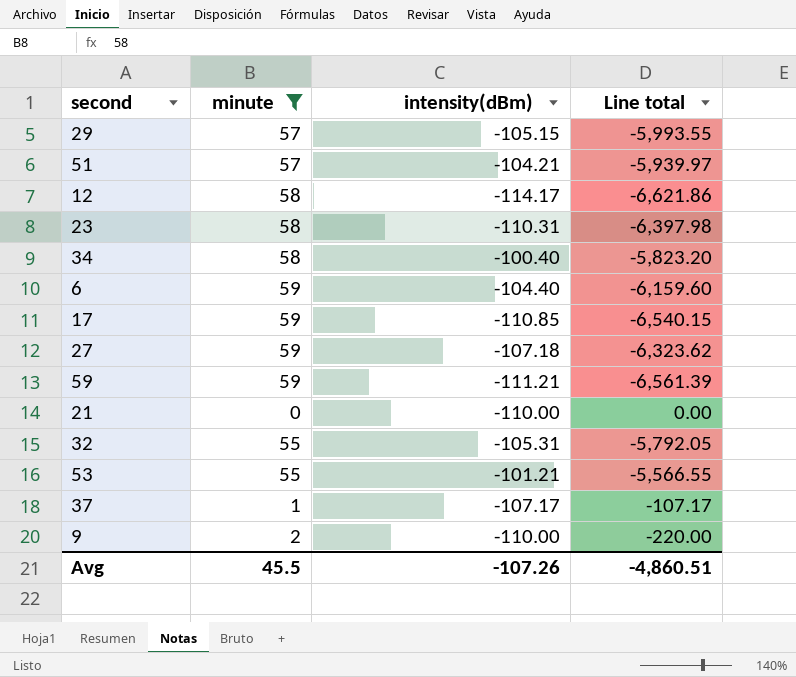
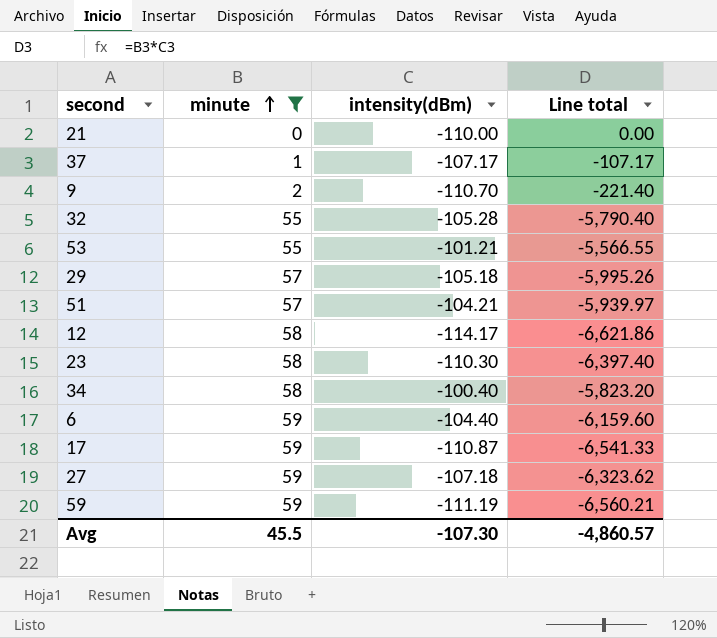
row order: none -> minute ascending
9 | intensity(dBm): -110.00 -> -110.70
9 | Line total: -220.00 -> -221.40
32 | intensity(dBm): -105.31 -> -105.28
32 | Line total: -5,792.05 -> -5,790.40
29 | intensity(dBm): -105.15 -> -105.18
29 | Line total: -5,993.55 -> -5,995.26
23 | intensity(dBm): -110.31 -> -110.30
23 | Line total: -6,397.98 -> -6,397.40
17 | intensity(dBm): -110.85 -> -110.87
17 | Line total: -6,540.15 -> -6,541.33
59 | intensity(dBm): -111.21 -> -111.19
59 | Line total: -6,561.39 -> -6,560.21
Avg | intensity(dBm): -107.26 -> -107.30
Avg | Line total: -4,860.51 -> -4,860.57

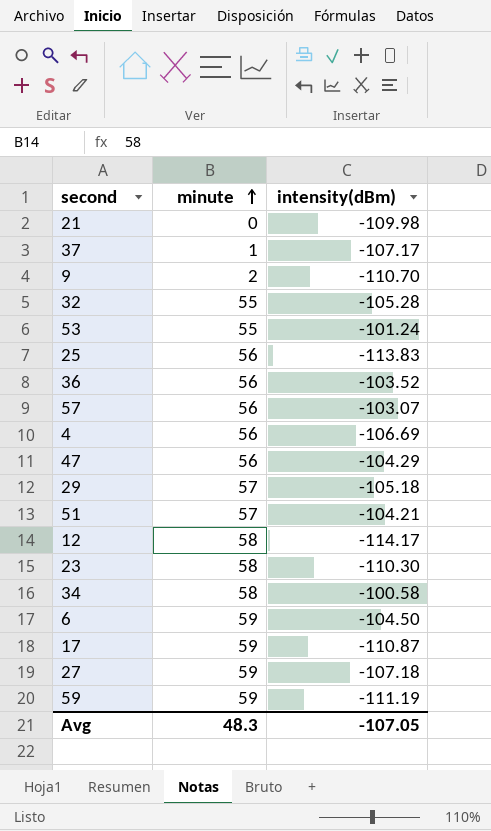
filter: minute != 56 -> none
column Line total | formula: [minute] * [intensity(dBm)] -> none
21 | intensity(dBm): -110.00 -> -109.98
53 | intensity(dBm): -101.21 -> -101.24
34 | intensity(dBm): -100.40 -> -100.58
6 | intensity(dBm): -104.40 -> -104.50
Avg | minute: 45.5 -> 48.3
Avg | intensity(dBm): -107.30 -> -107.05

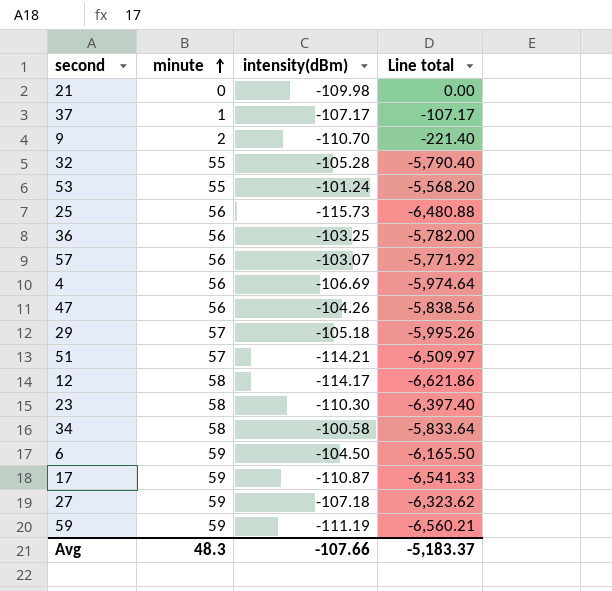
column Line total | formula: none -> [minute] * [intensity(dBm)]
25 | intensity(dBm): -113.83 -> -115.73
36 | intensity(dBm): -103.52 -> -103.25
47 | intensity(dBm): -104.29 -> -104.26
51 | intensity(dBm): -104.21 -> -114.21
Avg | intensity(dBm): -107.05 -> -107.66

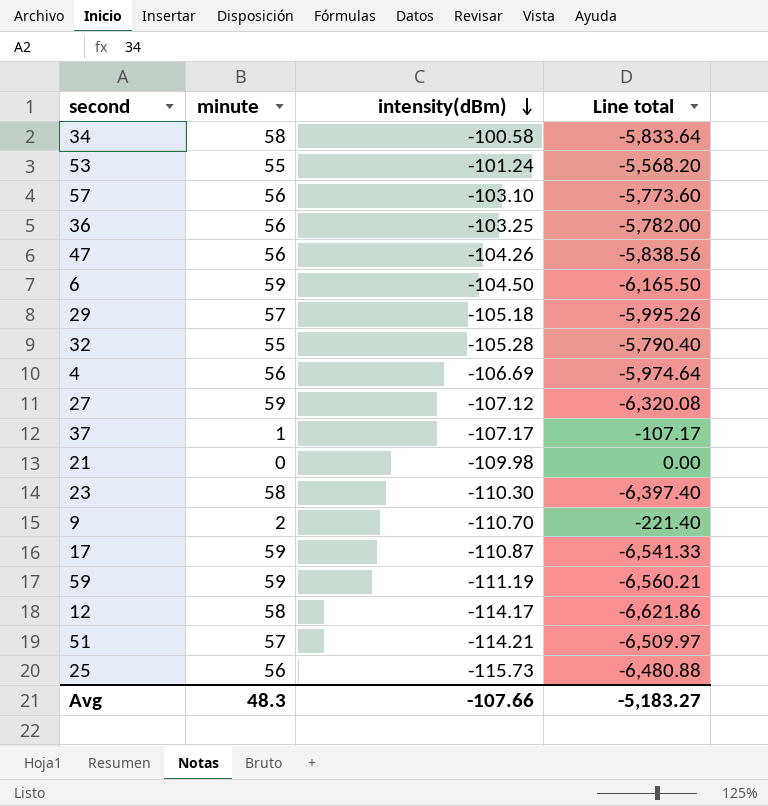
row order: minute ascending -> intensity(dBm) descending
57 | intensity(dBm): -103.07 -> -103.10
57 | Line total: -5,771.92 -> -5,773.60
27 | intensity(dBm): -107.18 -> -107.12
27 | Line total: -6,323.62 -> -6,320.08
Avg | Line total: -5,183.37 -> -5,183.27

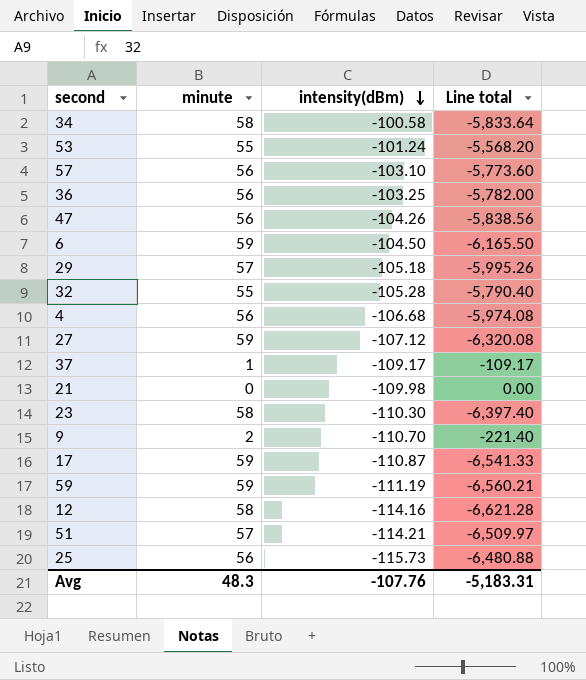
4 | intensity(dBm): -106.69 -> -106.68
4 | Line total: -5,974.64 -> -5,974.08
37 | intensity(dBm): -107.17 -> -109.17
37 | Line total: -107.17 -> -109.17
12 | intensity(dBm): -114.17 -> -114.16
12 | Line total: -6,621.86 -> -6,621.28
Avg | intensity(dBm): -107.66 -> -107.76
Avg | Line total: -5,183.27 -> -5,183.31

